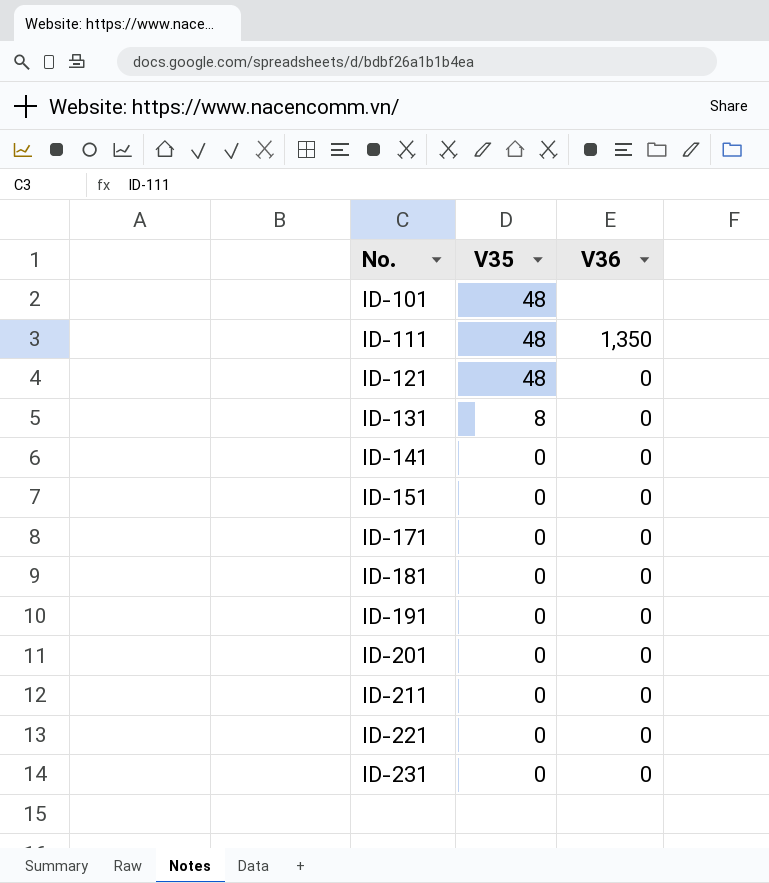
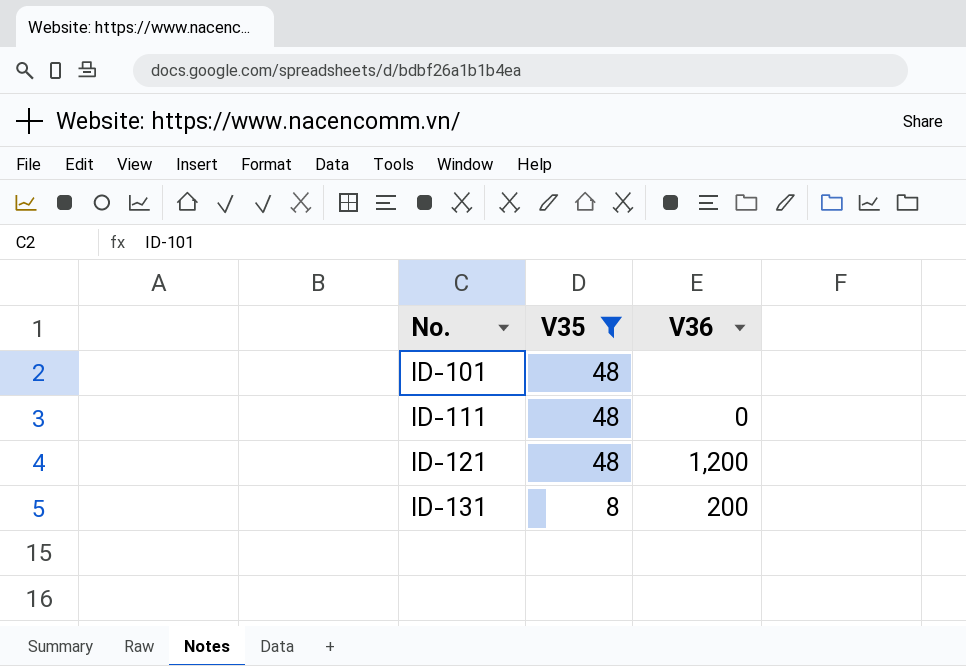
filter: none -> V35 != 0
ID-111 | V36: 1,350 -> 0
ID-121 | V36: 0 -> 1,200
ID-131 | V36: 0 -> 200

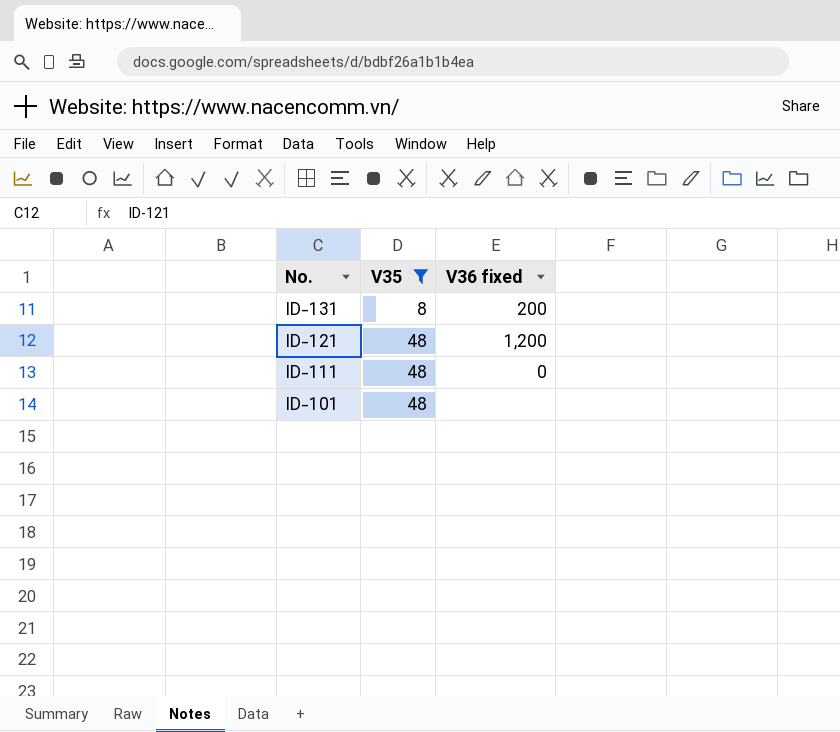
row order: No. ascending -> No. descending
column name: V36 -> V36 fixed

